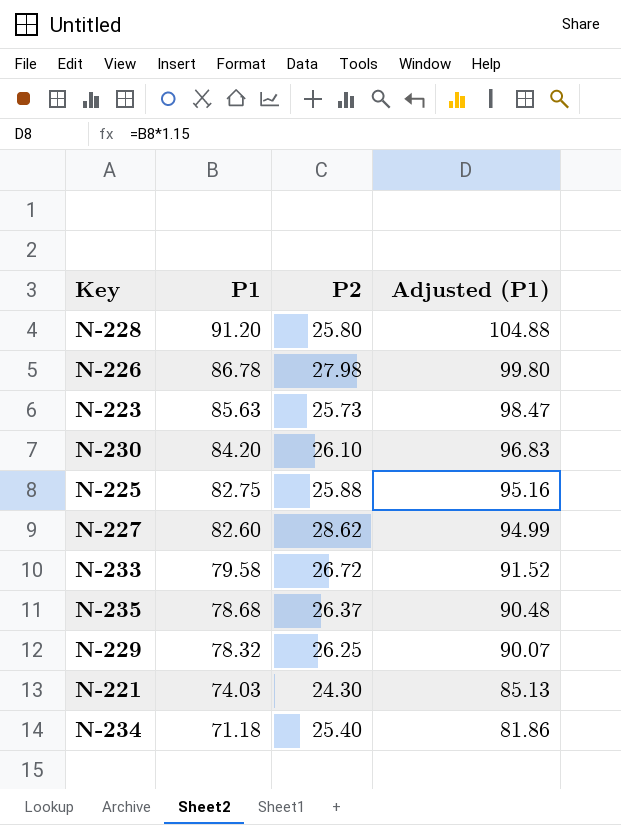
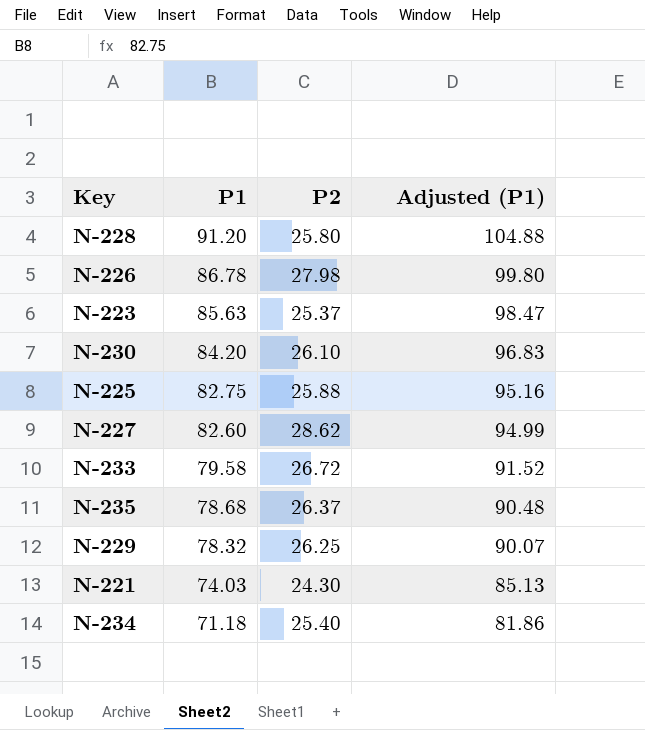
N-223 | P2: 25.73 -> 25.37

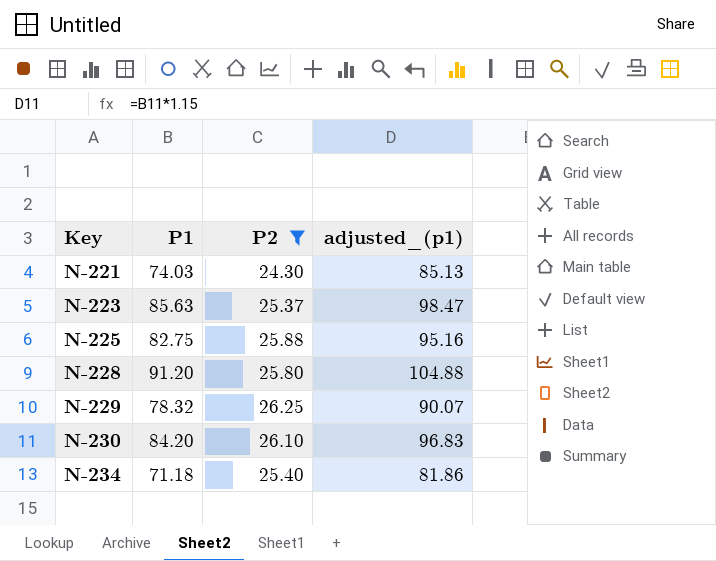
filter: none -> P2 <= 26.25
row order: P1 descending -> Key ascending
column name: Adjusted (P1) -> adjusted_(p1)

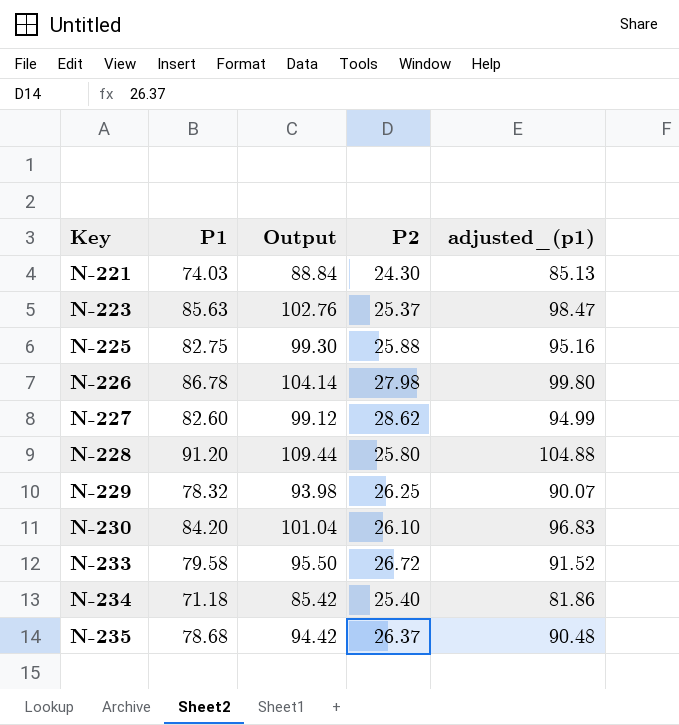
filter: P2 <= 26.25 -> none
column Output | formula: none -> [P1] * 1.2

